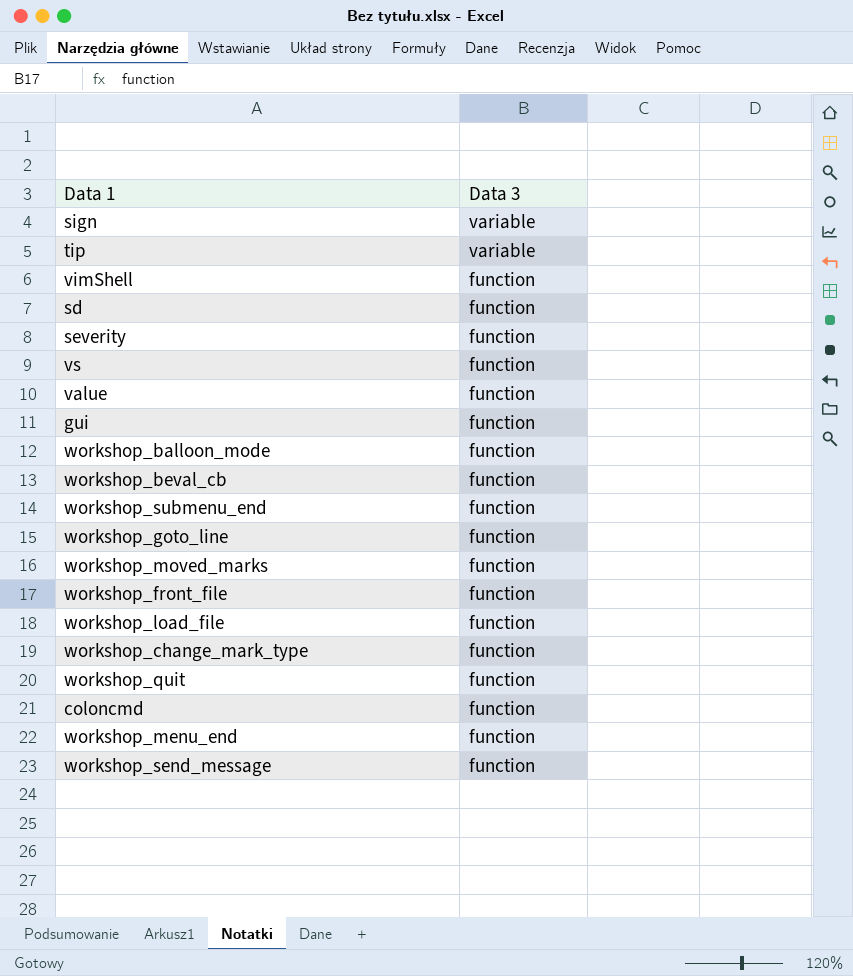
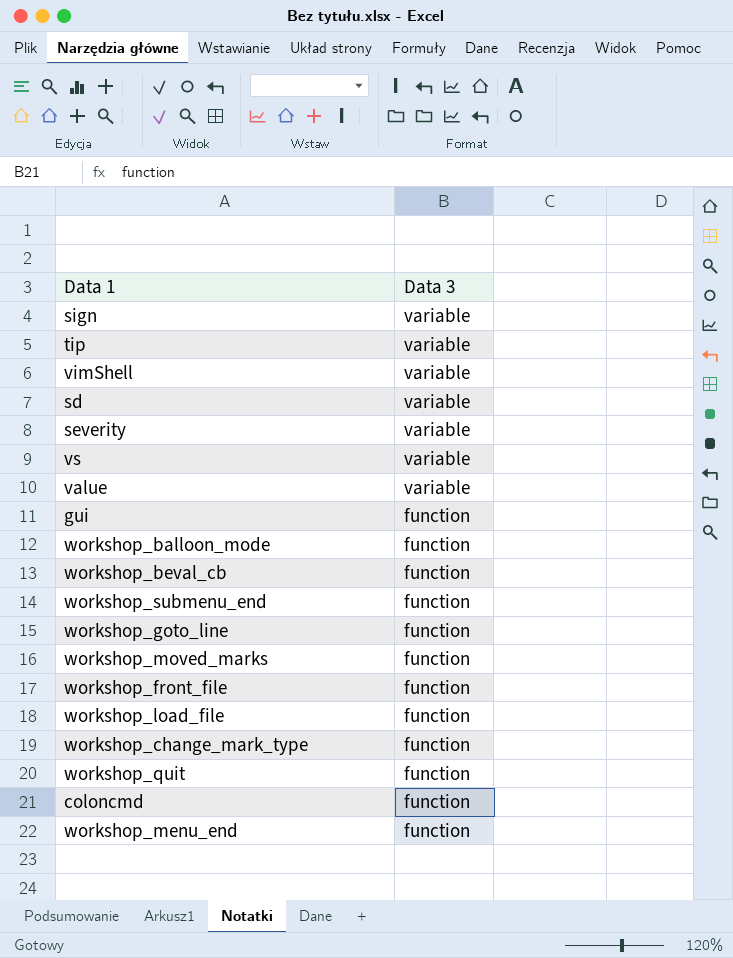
row workshop_send_message: function -> none
vimShell | Data 3: function -> variable
sd | Data 3: function -> variable
severity | Data 3: function -> variable
vs | Data 3: function -> variable
value | Data 3: function -> variable

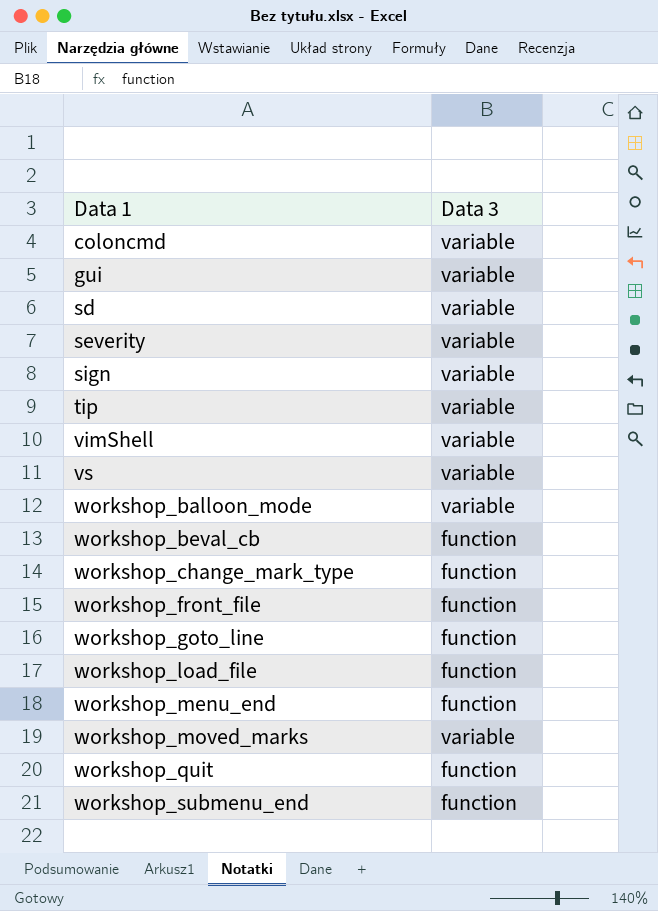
row order: Data 3 descending -> Data 1 ascending
row value: variable -> none
coloncmd | Data 3: function -> variable
gui | Data 3: function -> variable
workshop_balloon_mode | Data 3: function -> variable
workshop_moved_marks | Data 3: function -> variable

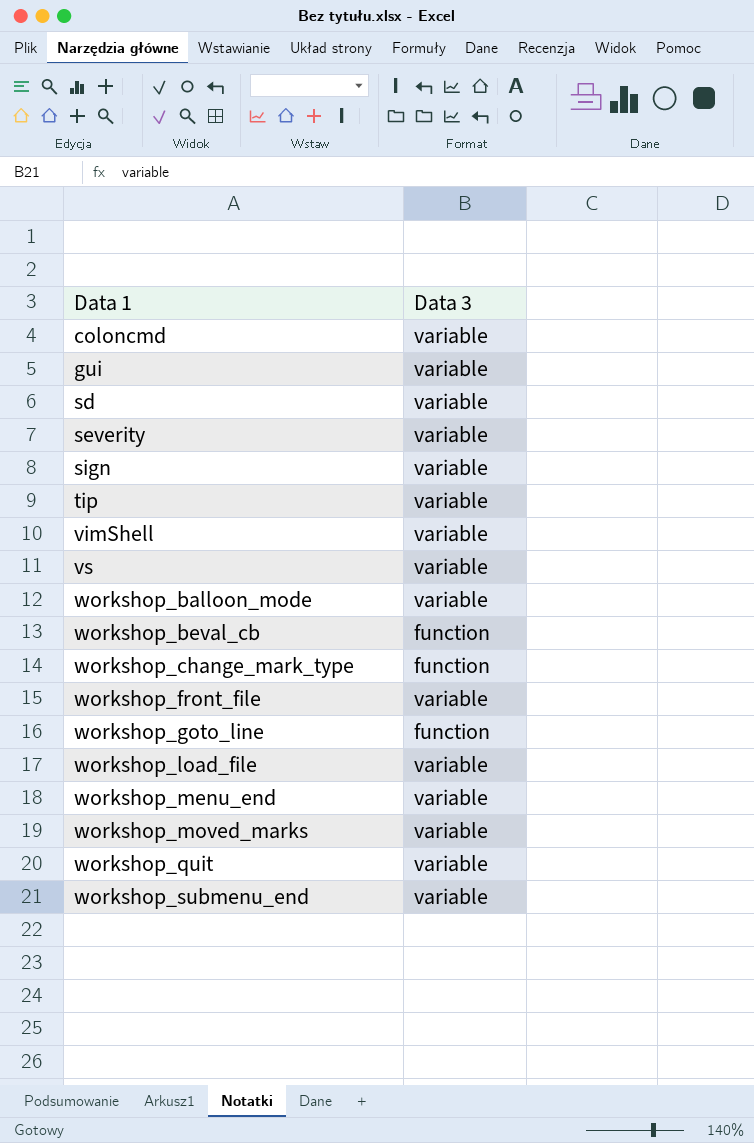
workshop_front_file | Data 3: function -> variable
workshop_load_file | Data 3: function -> variable
workshop_menu_end | Data 3: function -> variable
workshop_quit | Data 3: function -> variable
workshop_submenu_end | Data 3: function -> variable

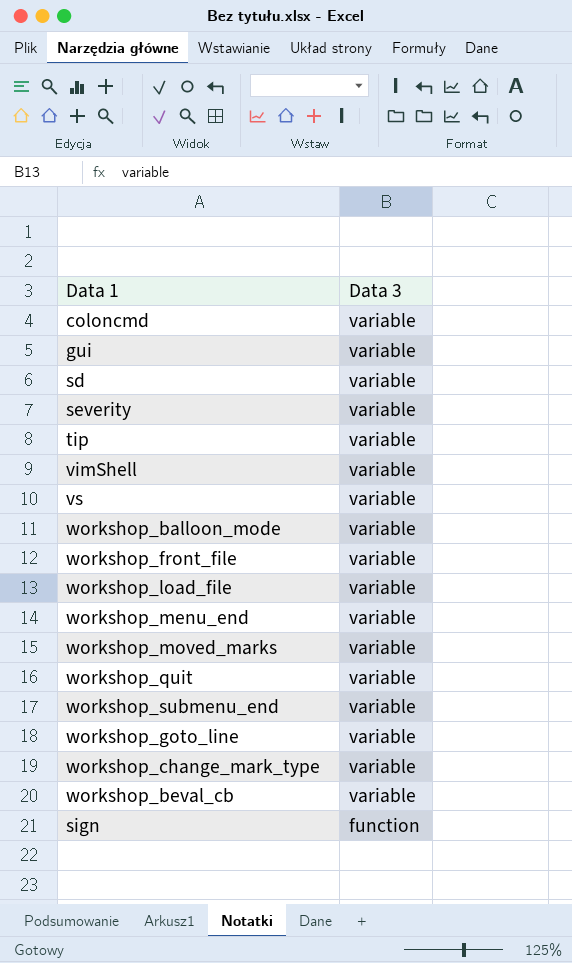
row order: Data 1 ascending -> Data 3 descending
workshop_goto_line | Data 3: function -> variable
workshop_change_mark_type | Data 3: function -> variable
workshop_beval_cb | Data 3: function -> variable
sign | Data 3: variable -> function

